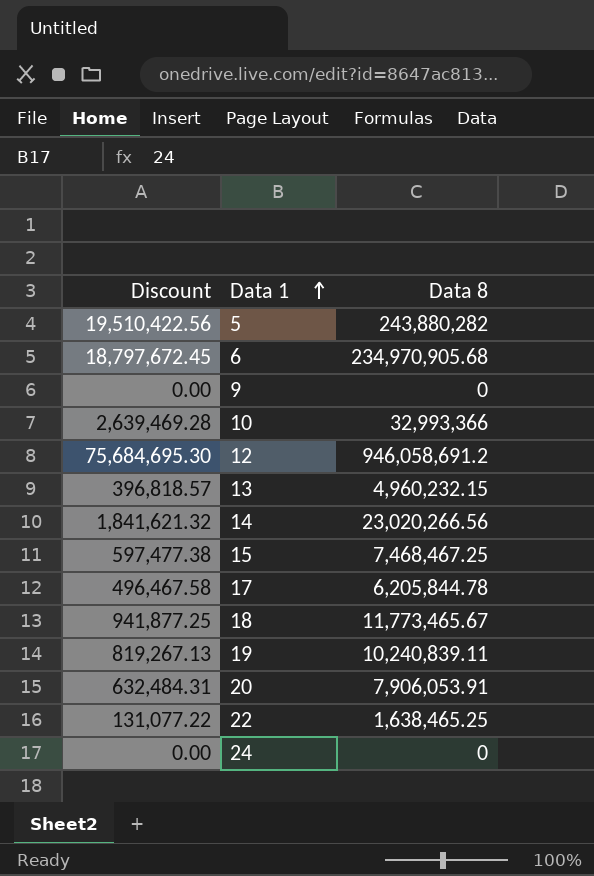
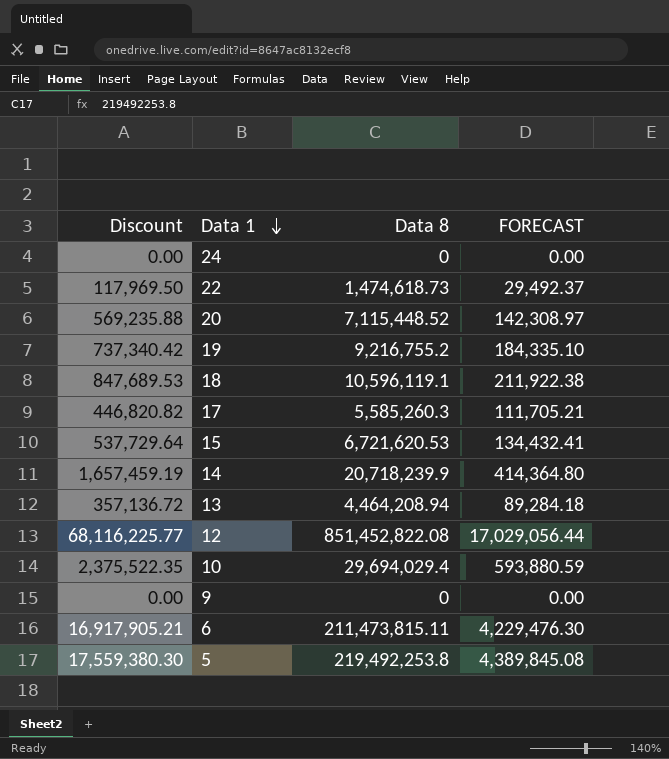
row order: Data 1 ascending -> Data 1 descending
column FORECAST | formula: none -> [Data 8] * 0.02
22 | Discount: 131,077.22 -> 117,969.50
22 | Data 8: 1,638,465.25 -> 1,474,618.73
20 | Discount: 632,484.31 -> 569,235.88
20 | Data 8: 7,906,053.91 -> 7,115,448.52
19 | Discount: 819,267.13 -> 737,340.42
19 | Data 8: 10,240,839.11 -> 9,216,755.2
18 | Discount: 941,877.25 -> 847,689.53
18 | Data 8: 11,773,465.67 -> 10,596,119.1
17 | Discount: 496,467.58 -> 446,820.82
17 | Data 8: 6,205,844.78 -> 5,585,260.3
15 | Discount: 597,477.38 -> 537,729.64
15 | Data 8: 7,468,467.25 -> 6,721,620.53
14 | Discount: 1,841,621.32 -> 1,657,459.19
14 | Data 8: 23,020,266.56 -> 20,718,239.9
13 | Discount: 396,818.57 -> 357,136.72
13 | Data 8: 4,960,232.15 -> 4,464,208.94
12 | Discount: 75,684,695.30 -> 68,116,225.77
12 | Data 8: 946,058,691.2 -> 851,452,822.08
10 | Discount: 2,639,469.28 -> 2,375,522.35
10 | Data 8: 32,993,366 -> 29,694,029.4
6 | Discount: 18,797,672.45 -> 16,917,905.21
6 | Data 8: 234,970,905.68 -> 211,473,815.11
5 | Discount: 19,510,422.56 -> 17,559,380.30
5 | Data 8: 243,880,282 -> 219,492,253.8

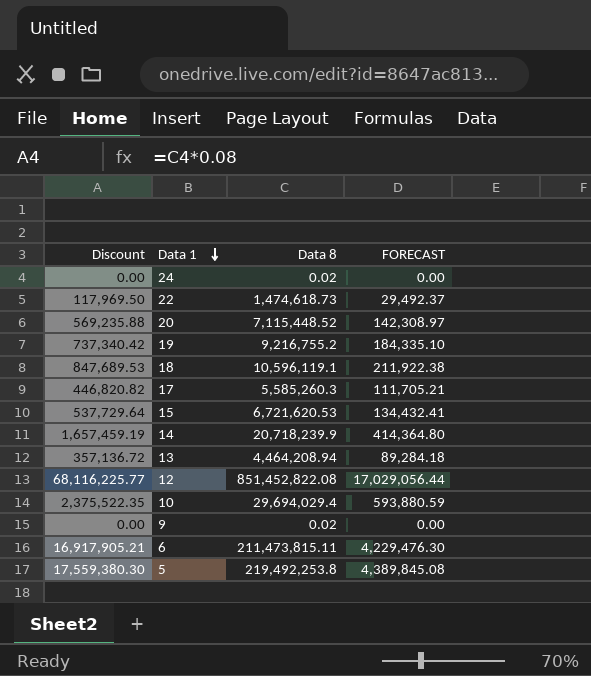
24 | Data 8: 0 -> 0.02
9 | Data 8: 0 -> 0.02

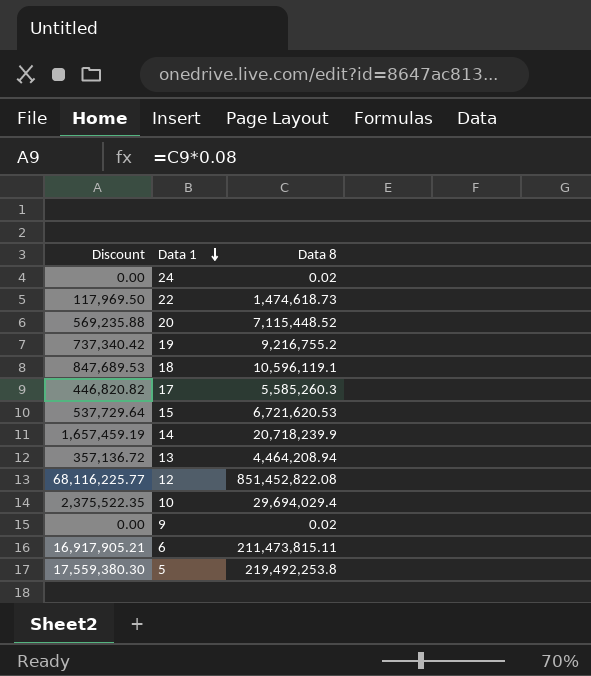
column FORECAST | formula: [Data 8] * 0.02 -> none

